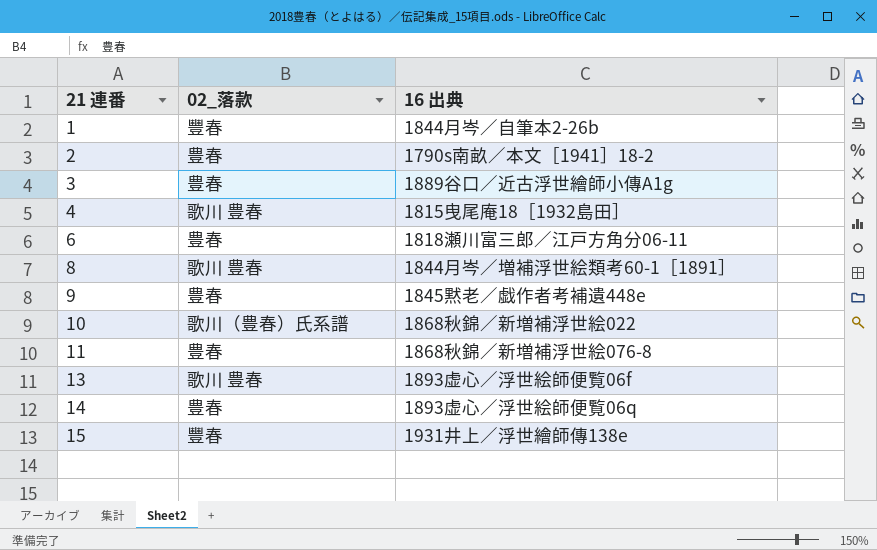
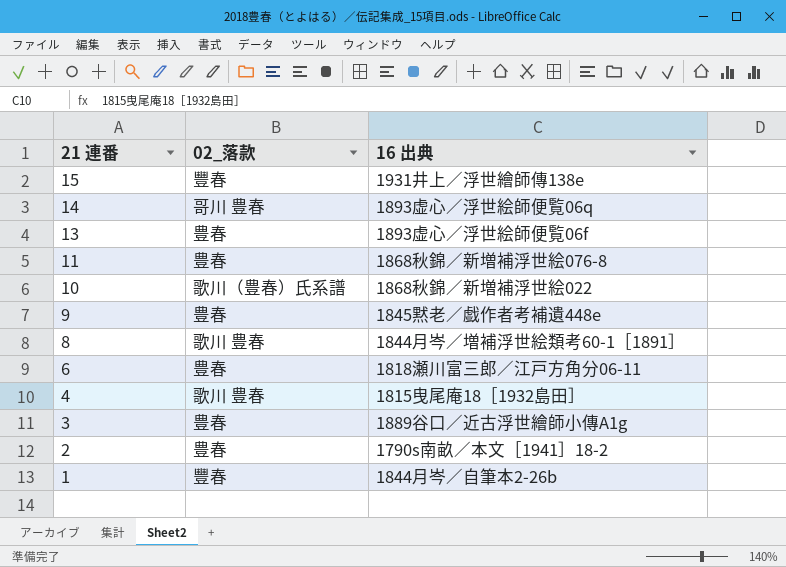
row order: 21 連番 ascending -> 21 連番 descending
14 | 02_落款: 豊春 -> 哥川 豊春
13 | 02_落款: 歌川 豊春 -> 豊春

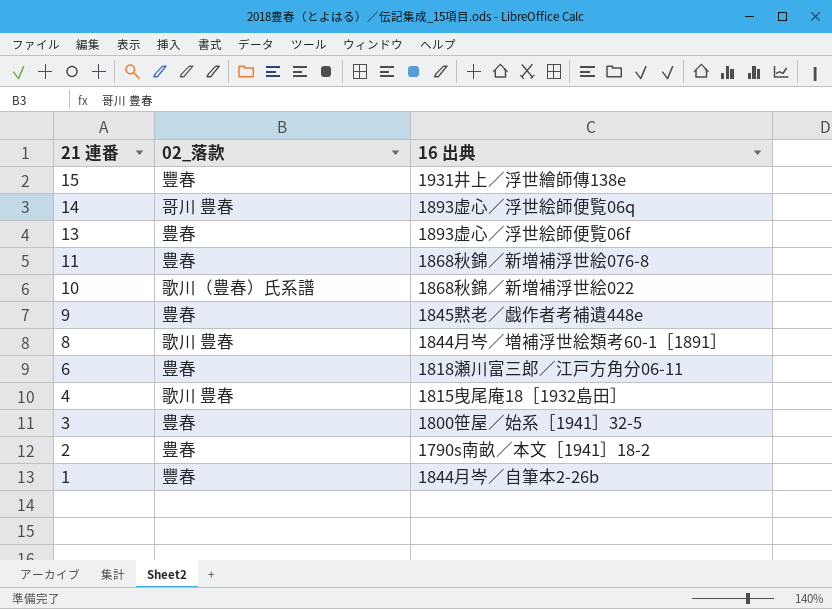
3 | 16 出典: 1889谷口／近古浮世繪師小傳A1g -> 1800笹屋／始系［1941］32-5

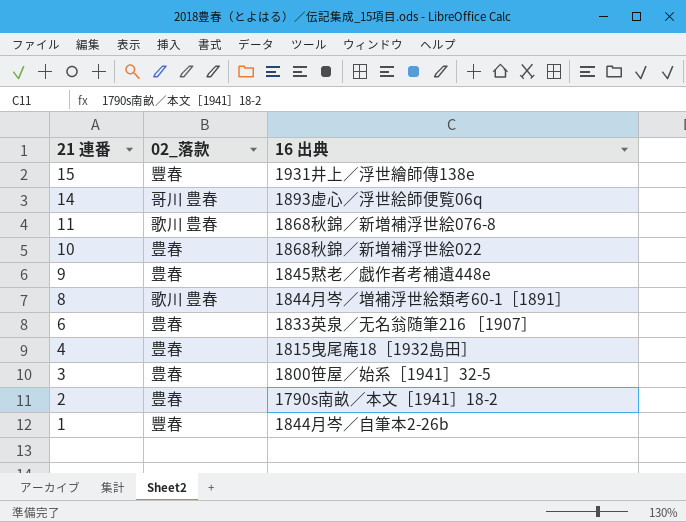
row 13: 豊春 | 1893虚心／浮世絵師便覧06f -> none
11 | 02_落款: 豊春 -> 歌川 豊春
10 | 02_落款: 歌川（豊春）氏系譜 -> 豊春
6 | 16 出典: 1818瀬川富三郎／江戸方角分06-11 -> 1833英泉／无名翁随筆216 ［1907］
4 | 02_落款: 歌川 豊春 -> 豊春

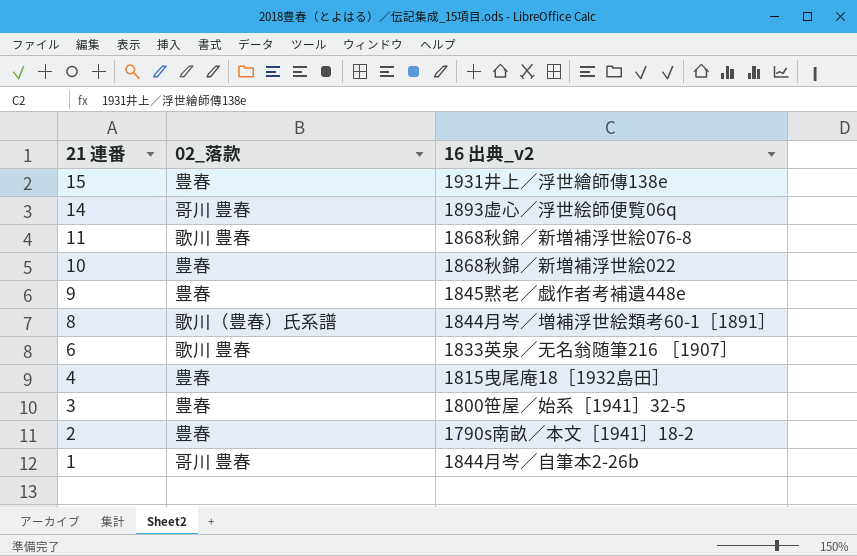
column name: 16 出典 -> 16 出典_v2
15 | 02_落款: 豐春 -> 豊春
8 | 02_落款: 歌川 豊春 -> 歌川（豊春）氏系譜
6 | 02_落款: 豊春 -> 歌川 豊春
1 | 02_落款: 豐春 -> 哥川 豊春

